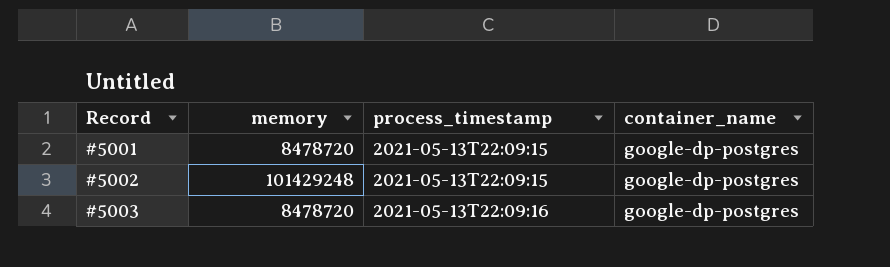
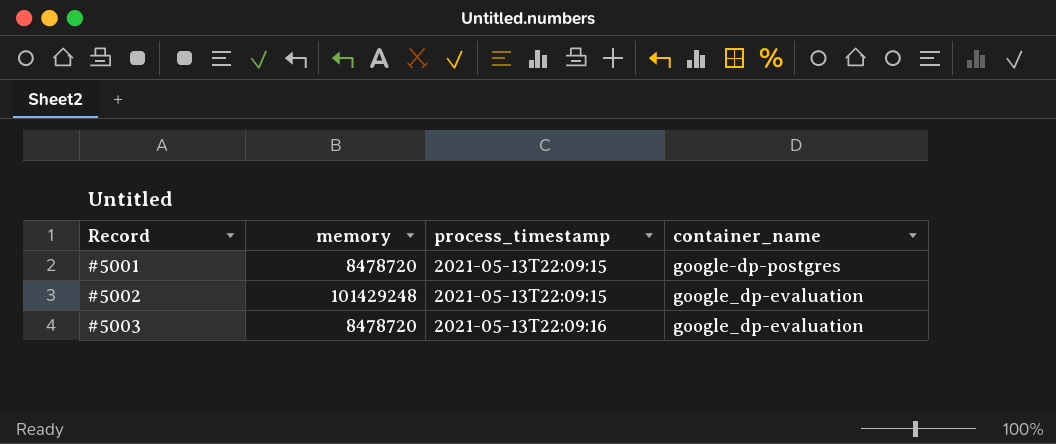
#5002 | container_name: google-dp-postgres -> google_dp-evaluation
#5003 | container_name: google-dp-postgres -> google_dp-evaluation

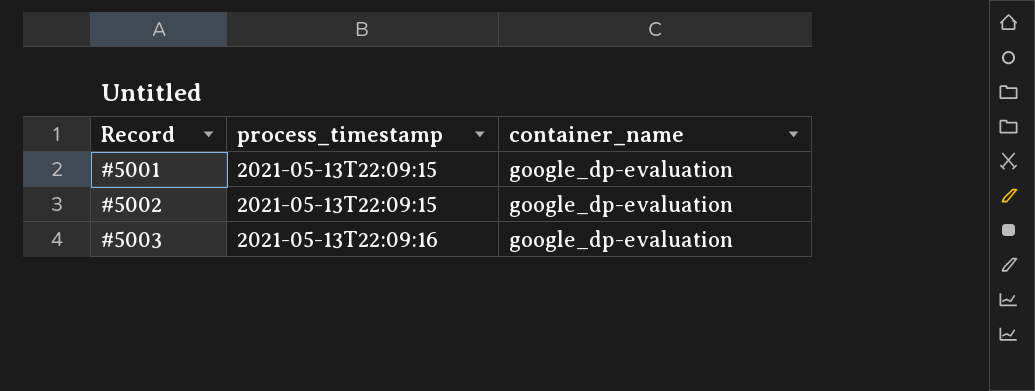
column memory | position: 2 -> none
#5001 | container_name: google-dp-postgres -> google_dp-evaluation

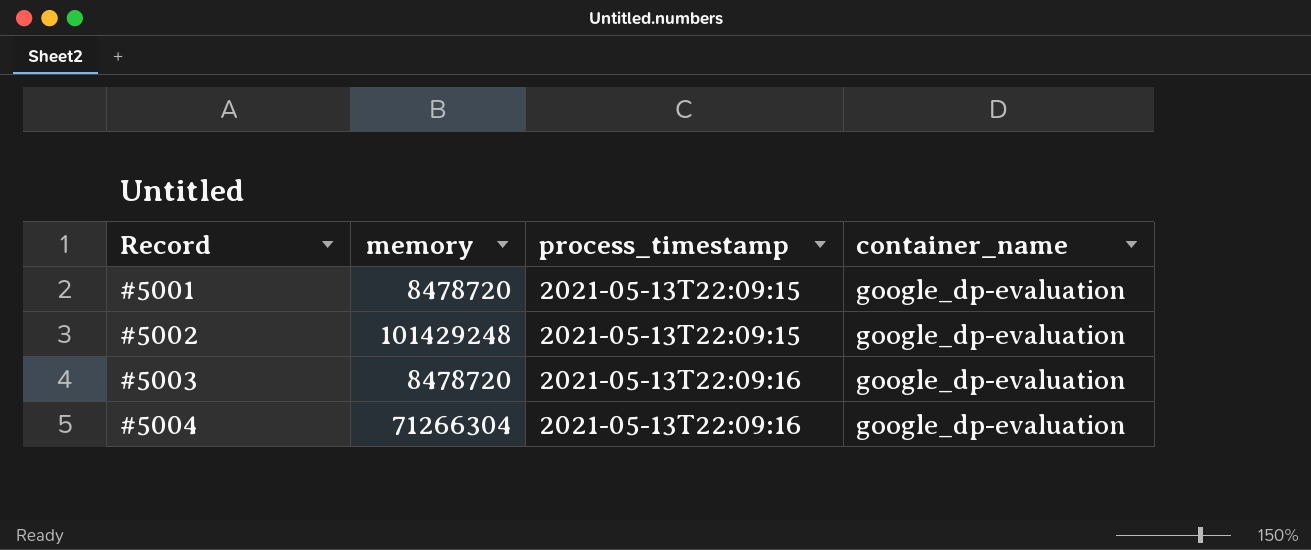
column memory | position: none -> 2
row #5004: none -> 71266304 | 2021-05-13T22:09:16 | google_dp-evaluation

